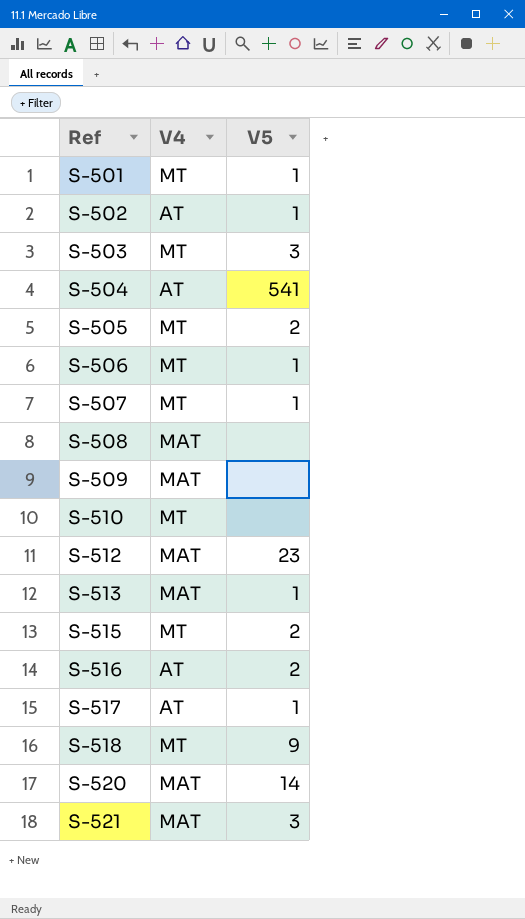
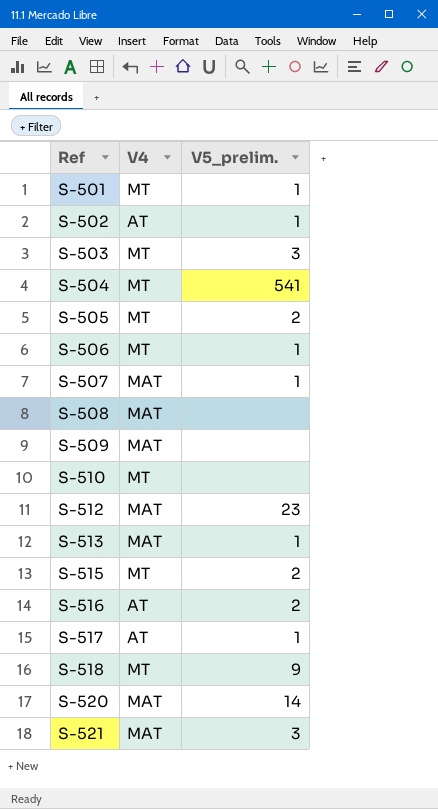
column name: V5 -> V5_prelim.
S-504 | V4: AT -> MT
S-507 | V4: MT -> MAT

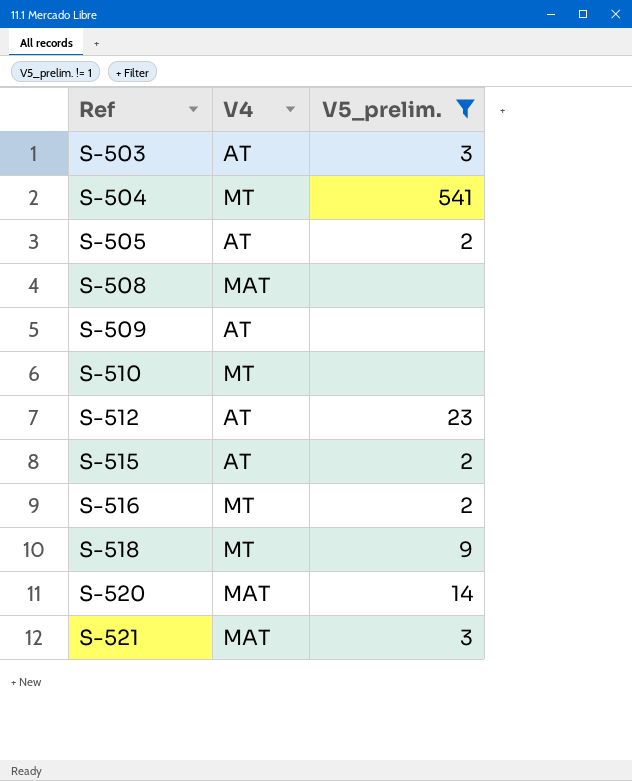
filter: none -> V5_prelim. != 1
S-503 | V4: MT -> AT
S-505 | V4: MT -> AT
S-509 | V4: MAT -> AT
S-512 | V4: MAT -> AT
S-515 | V4: MT -> AT
S-516 | V4: AT -> MT

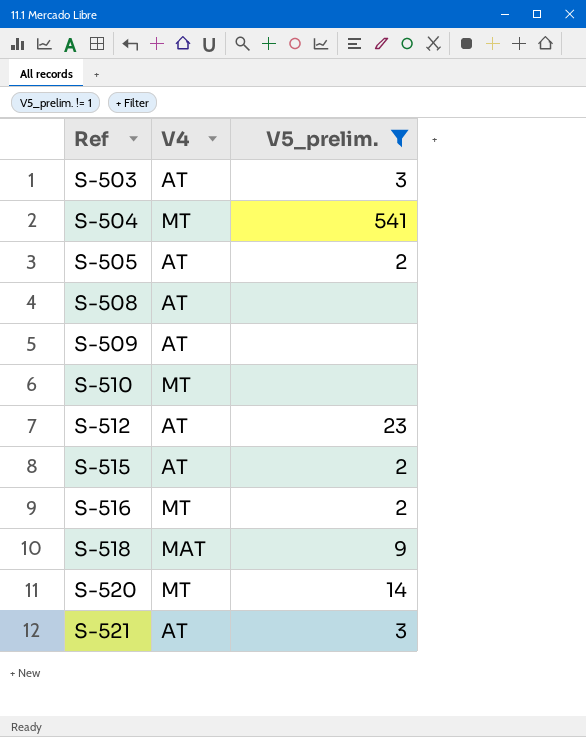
S-508 | V4: MAT -> AT
S-518 | V4: MT -> MAT
S-520 | V4: MAT -> MT
S-521 | V4: MAT -> AT

